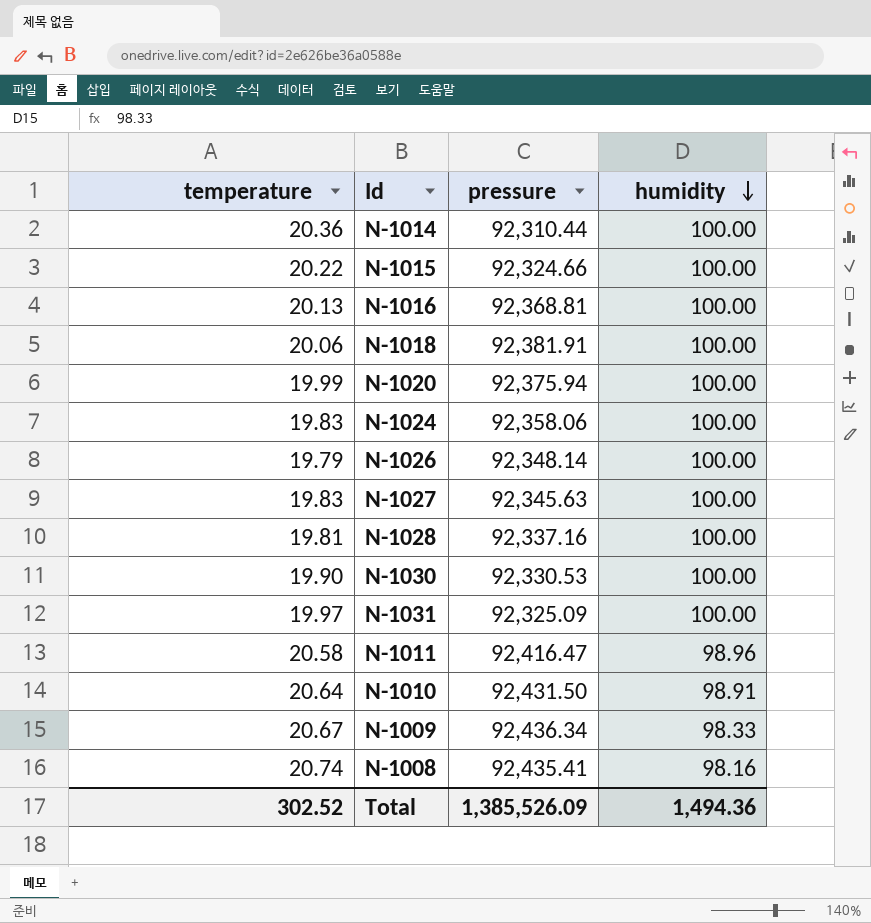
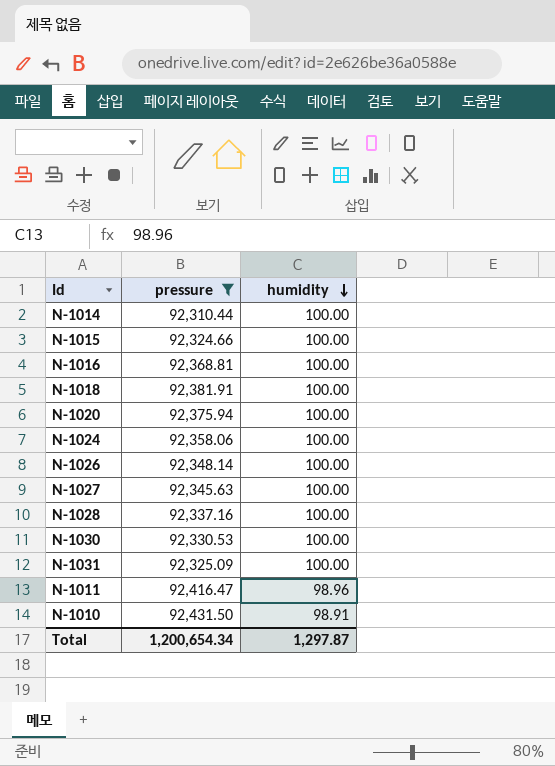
filter: none -> pressure <= 92,431.50
column temperature | position: 1 -> none
Total | pressure: 1,385,526.09 -> 1,200,654.34
Total | humidity: 1,494.36 -> 1,297.87

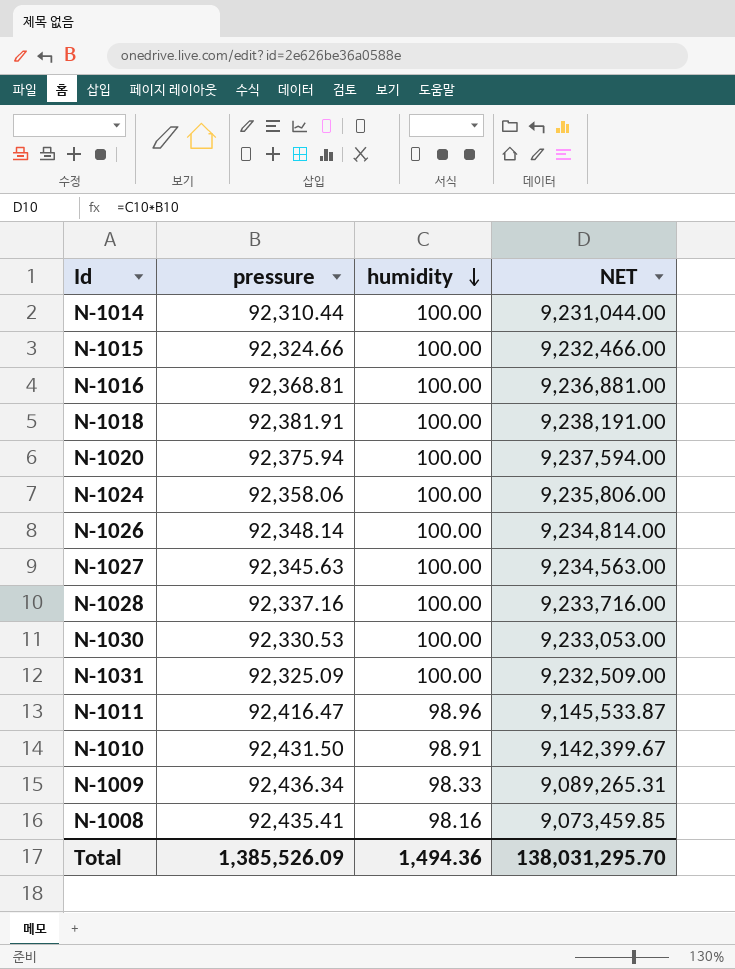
filter: pressure <= 92,431.50 -> none
column NET | formula: none -> [pressure] * [humidity]
Total | pressure: 1,200,654.34 -> 1,385,526.09
Total | humidity: 1,297.87 -> 1,494.36

